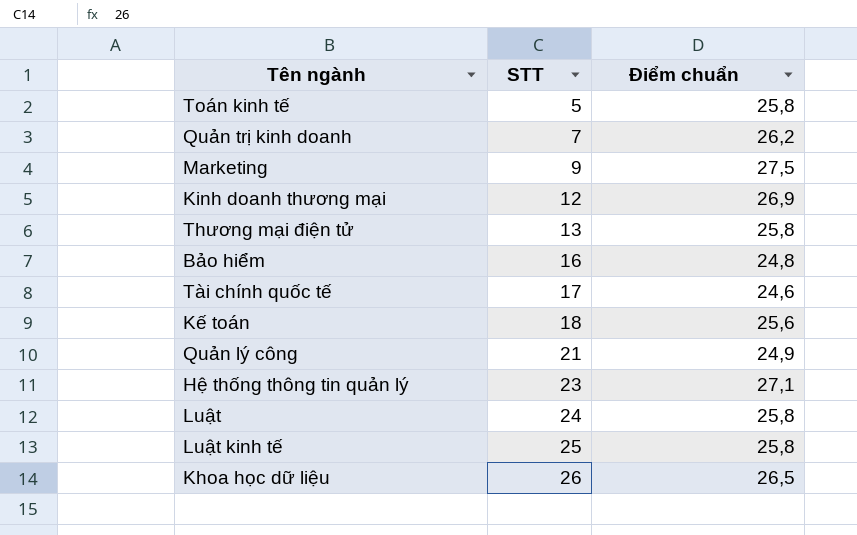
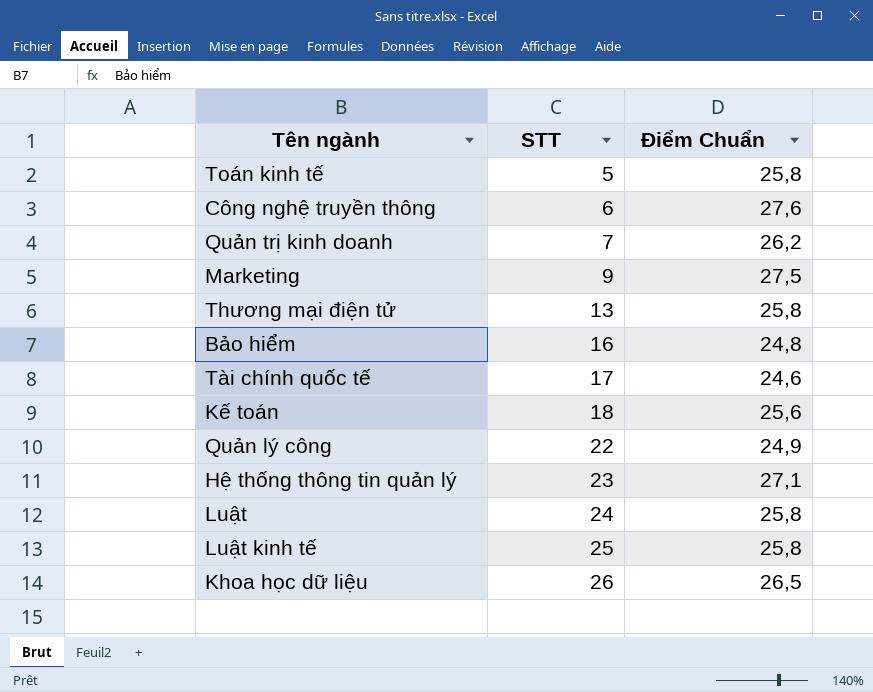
column name: Điểm chuẩn -> Điểm Chuẩn
row Kinh doanh thương mại: 12 | 26,9 -> none
row Công nghệ truyền thông: none -> 6 | 27,6
Quản lý công | STT: 21 -> 22

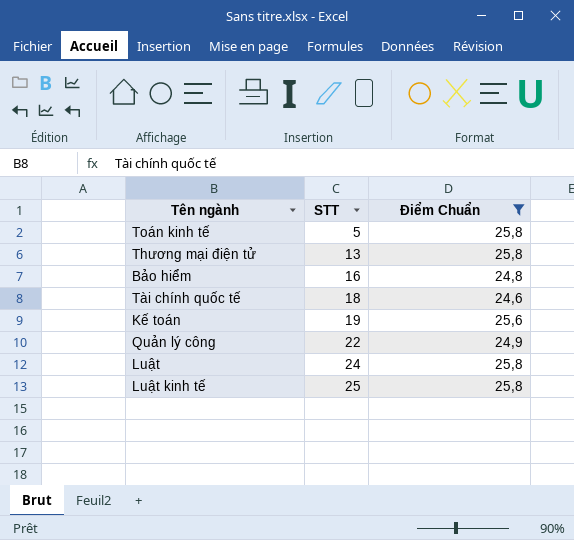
filter: none -> Điểm Chuẩn <= 25,8
Tài chính quốc tế | STT: 17 -> 18
Kế toán | STT: 18 -> 19

